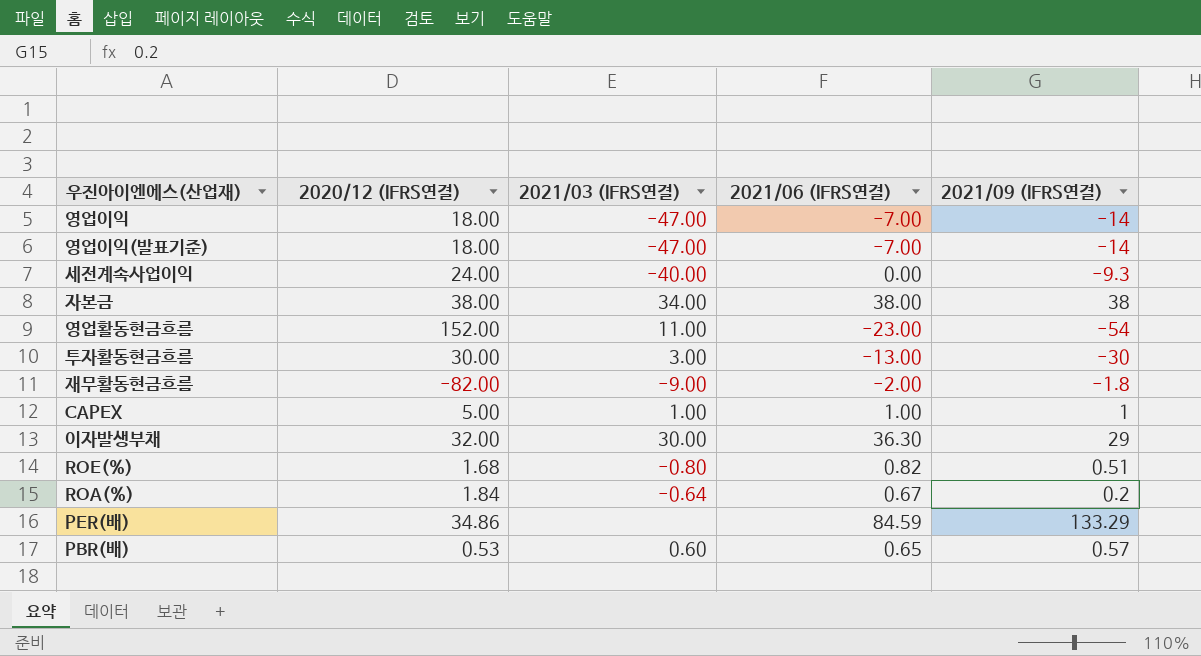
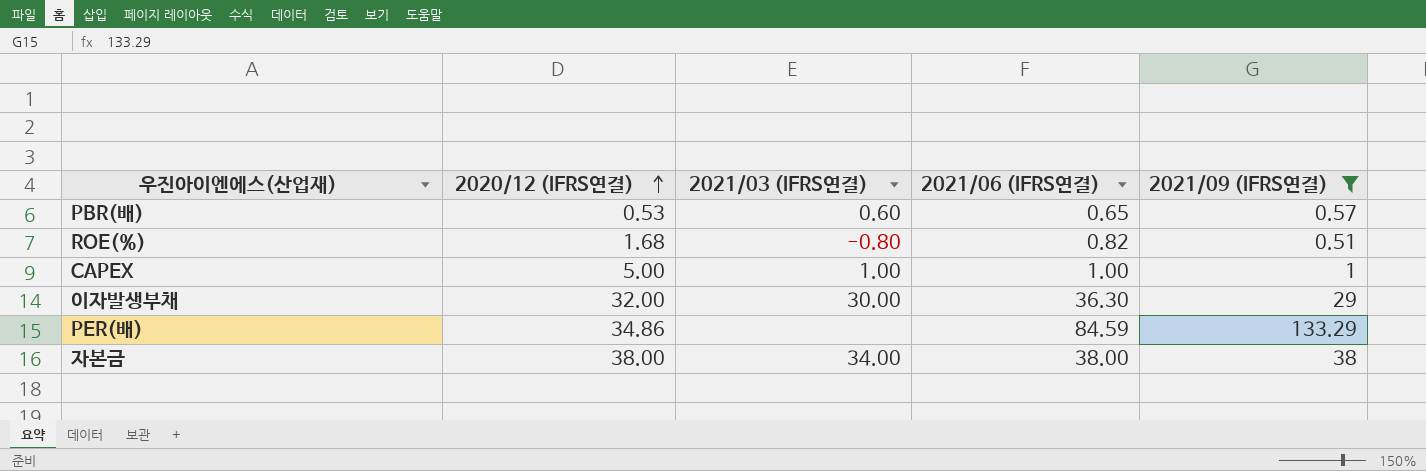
filter: none -> 2021/09 (IFRS연결) >= 0.51
row order: none -> 2020/12 (IFRS연결) ascending

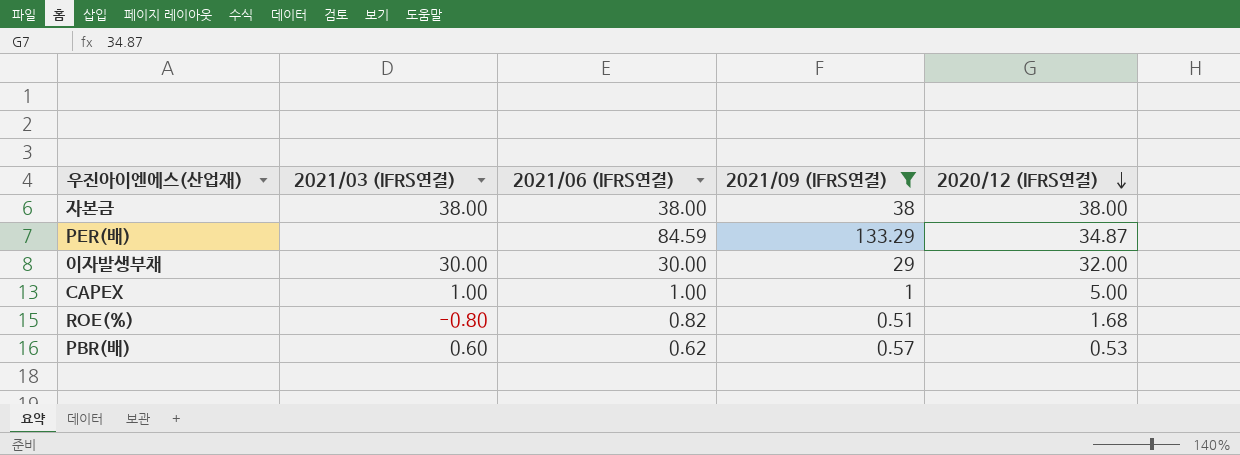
row order: 2020/12 (IFRS연결) ascending -> 2020/12 (IFRS연결) descending
column 2020/12 (IFRS연결) | position: 2 -> 5
자본금 | 2021/03 (IFRS연결): 34.00 -> 38.00
PER(배) | 2020/12 (IFRS연결): 34.86 -> 34.87
이자발생부채 | 2021/06 (IFRS연결): 36.30 -> 30.00
PBR(배) | 2021/06 (IFRS연결): 0.65 -> 0.62

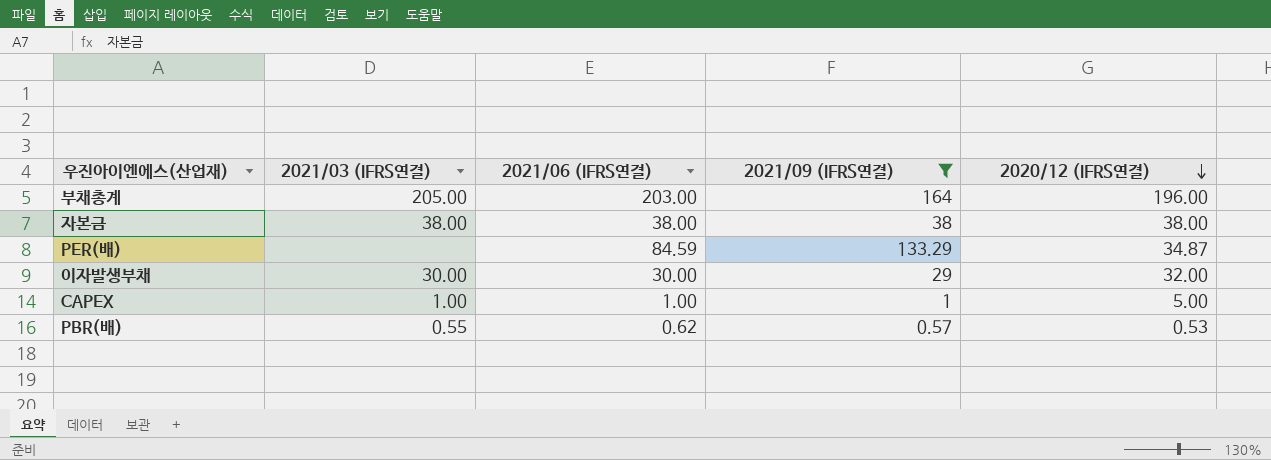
row ROE(%): -0.80 | 0.82 | 0.51 | 1.68 -> none
row 부채총계: none -> 205.00 | 203.00 | 164 | 196.00
PBR(배) | 2021/03 (IFRS연결): 0.60 -> 0.55

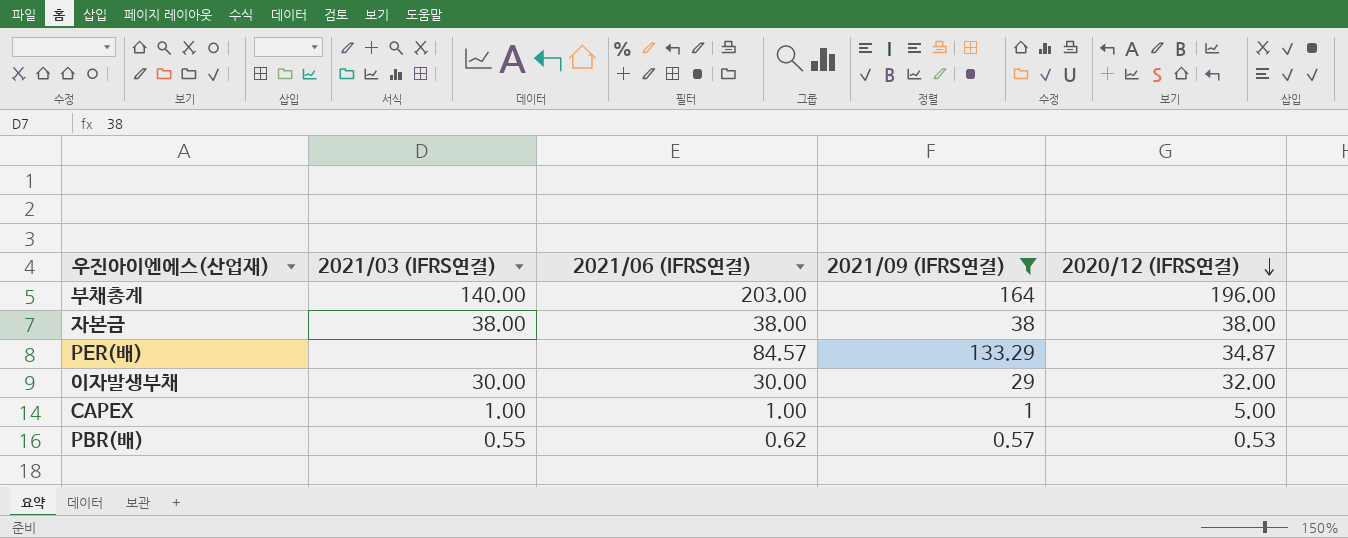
부채총계 | 2021/03 (IFRS연결): 205.00 -> 140.00
PER(배) | 2021/06 (IFRS연결): 84.59 -> 84.57

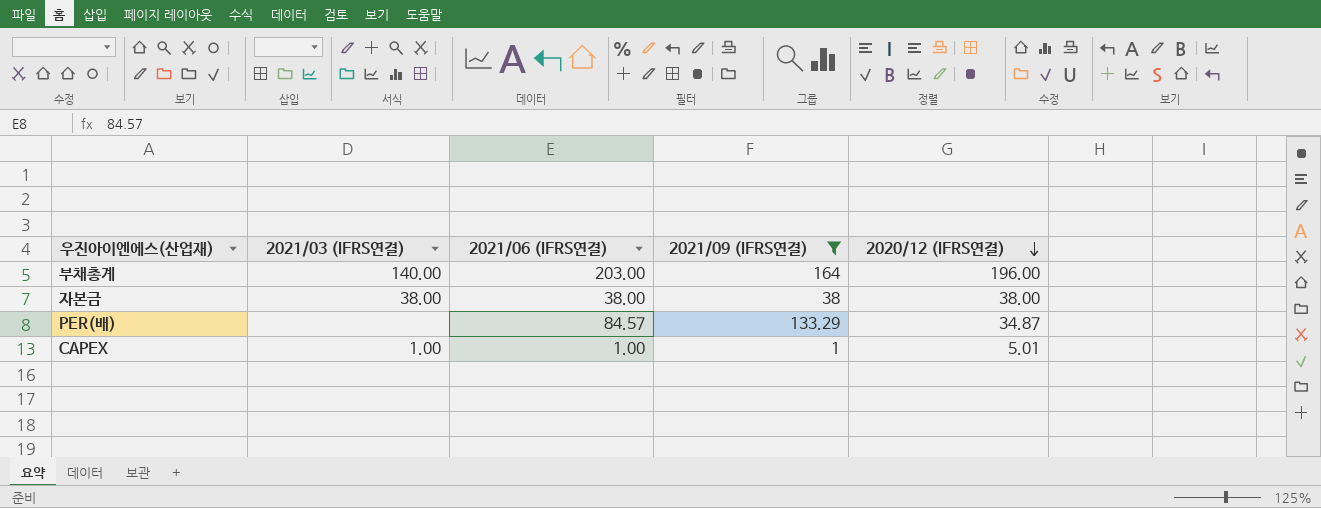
row 이자발생부채: 30.00 | 30.00 | 29 | 32.00 -> none
row PBR(배): 0.55 | 0.62 | 0.57 | 0.53 -> none
CAPEX | 2020/12 (IFRS연결): 5.00 -> 5.01

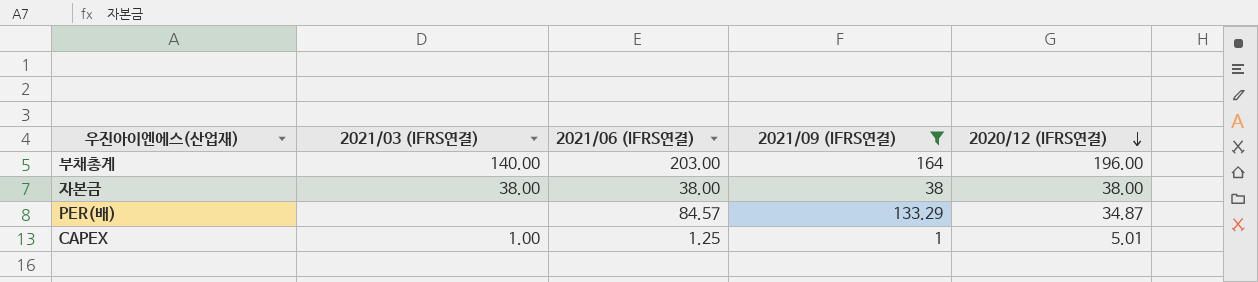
CAPEX | 2021/06 (IFRS연결): 1.00 -> 1.25

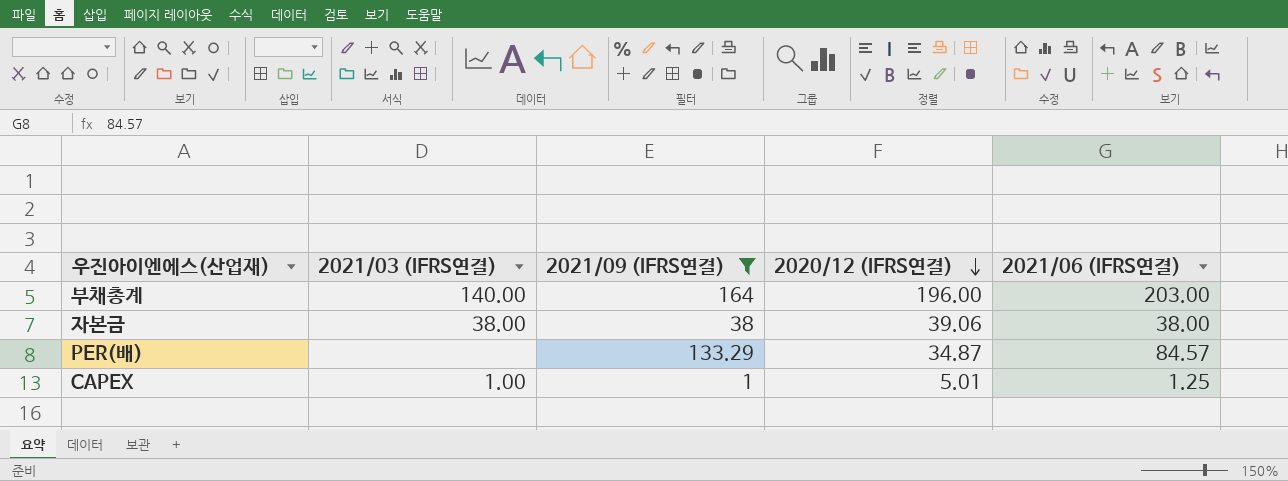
column 2021/06 (IFRS연결) | position: 3 -> 5
자본금 | 2020/12 (IFRS연결): 38.00 -> 39.06

